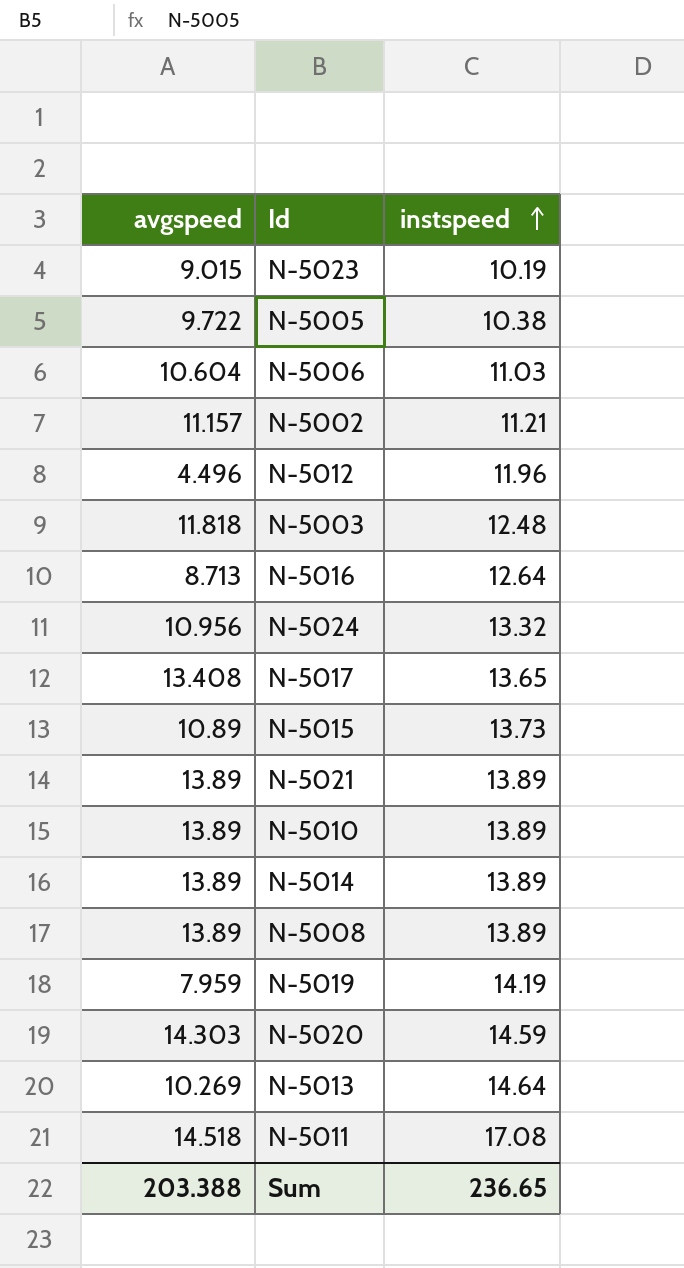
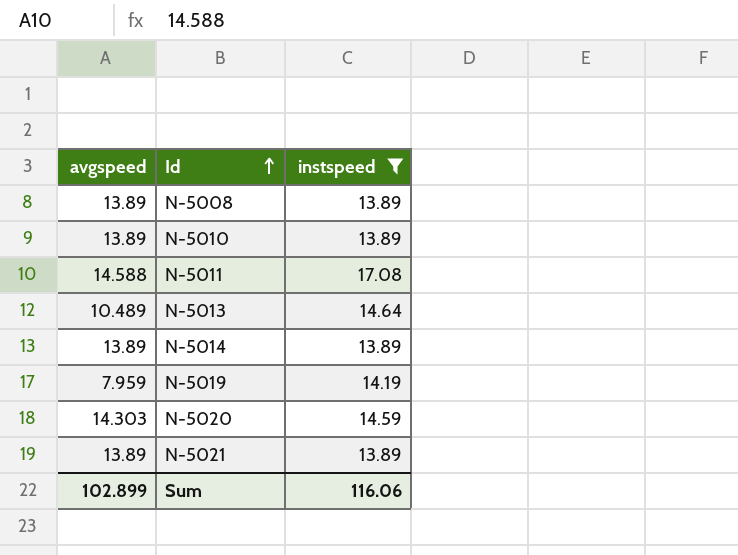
filter: none -> instspeed >= 13.89
row order: instspeed ascending -> Id ascending
N-5011 | avgspeed: 14.518 -> 14.588
N-5013 | avgspeed: 10.269 -> 10.489
Sum | avgspeed: 203.388 -> 102.899
Sum | instspeed: 236.65 -> 116.06

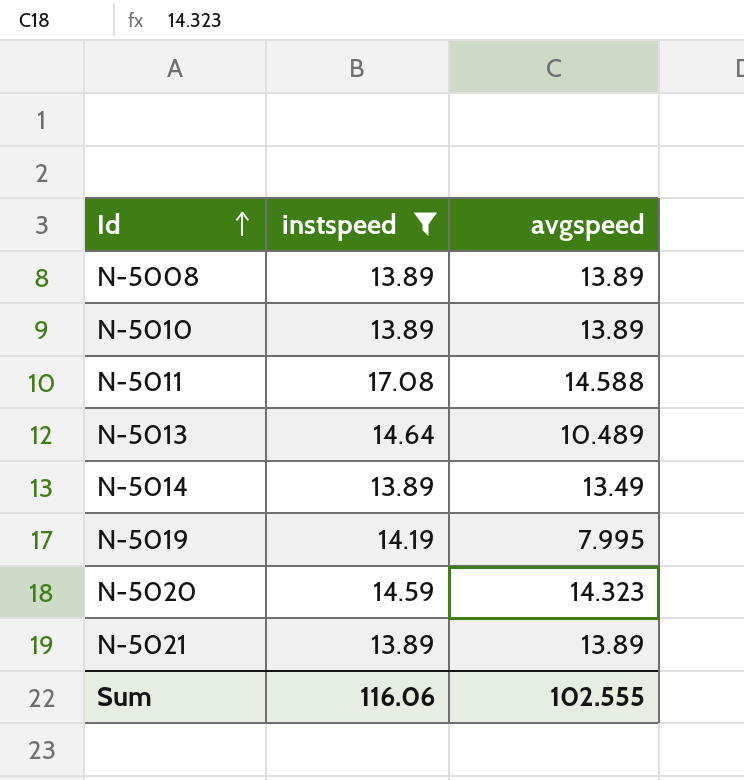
column avgspeed | position: 1 -> 3
N-5014 | avgspeed: 13.89 -> 13.49
N-5019 | avgspeed: 7.959 -> 7.995
N-5020 | avgspeed: 14.303 -> 14.323
Sum | avgspeed: 102.899 -> 102.555

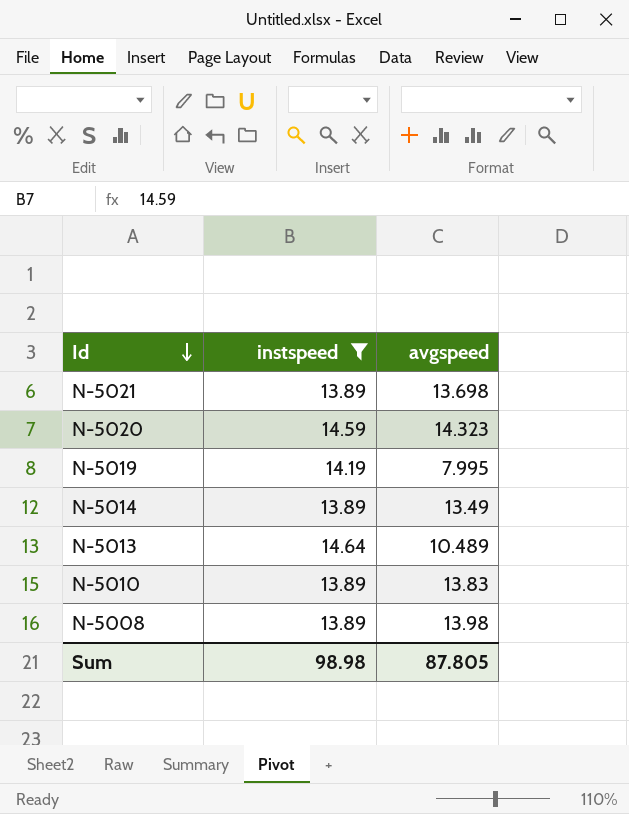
row order: Id ascending -> Id descending
row N-5011: 17.08 | 14.588 -> none
N-5021 | avgspeed: 13.89 -> 13.698
N-5010 | avgspeed: 13.89 -> 13.83
N-5008 | avgspeed: 13.89 -> 13.98
Sum | instspeed: 116.06 -> 98.98
Sum | avgspeed: 102.555 -> 87.805

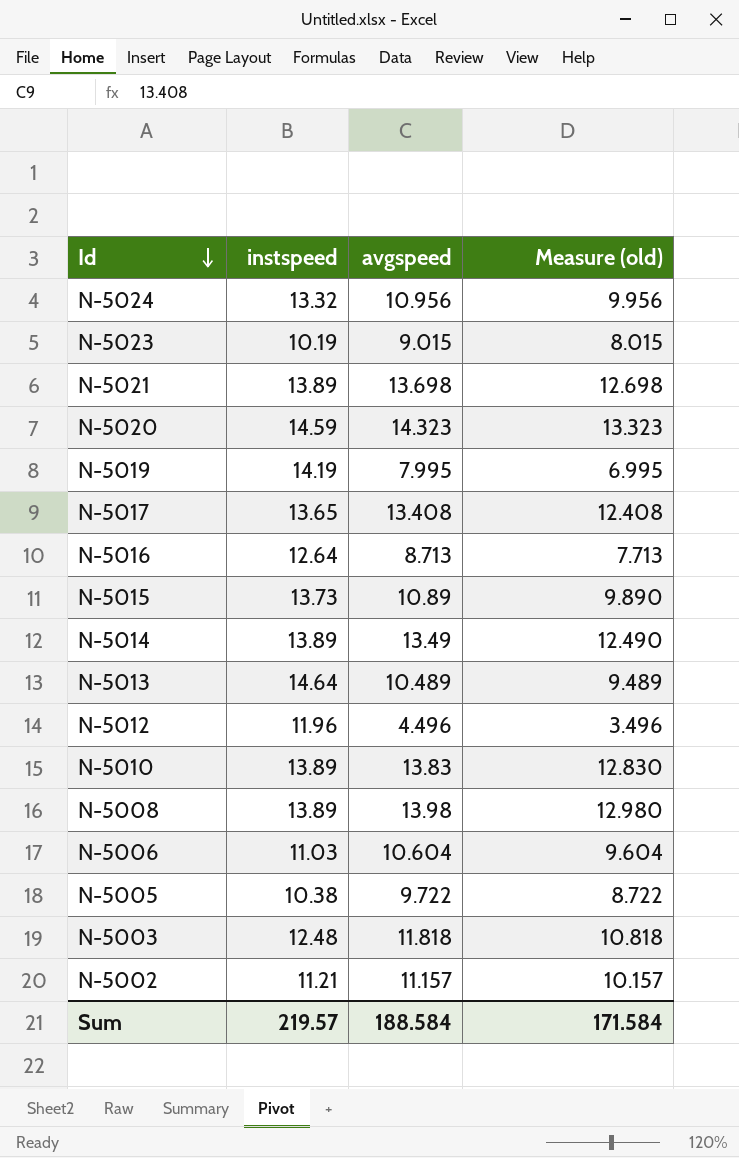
filter: instspeed >= 13.89 -> none
column Measure (old) | formula: none -> [avgspeed] - 1
Sum | instspeed: 98.98 -> 219.57
Sum | avgspeed: 87.805 -> 188.584

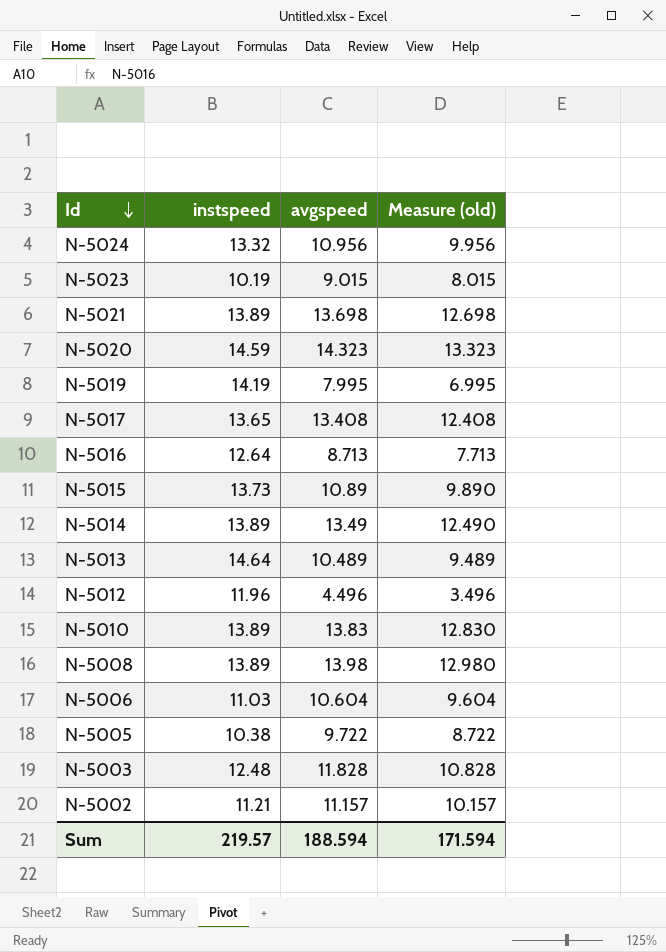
N-5003 | avgspeed: 11.818 -> 11.828
N-5003 | Measure (old): 10.818 -> 10.828
Sum | avgspeed: 188.584 -> 188.594
Sum | Measure (old): 171.584 -> 171.594

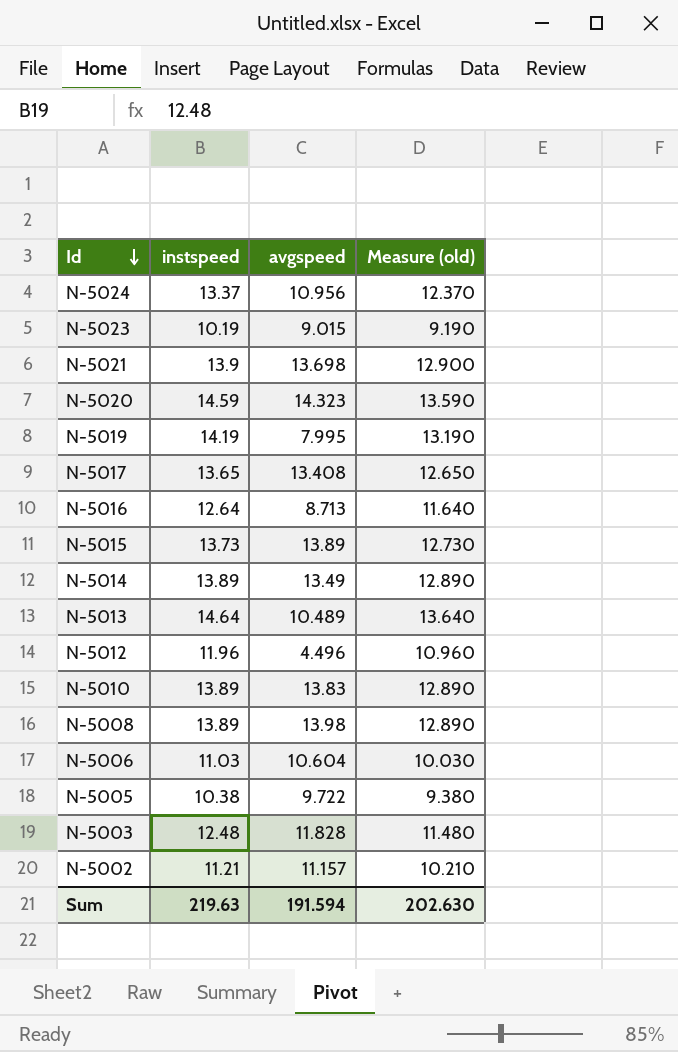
column Measure (old) | formula: [avgspeed] - 1 -> [instspeed] - 1
N-5024 | instspeed: 13.32 -> 13.37
N-5021 | instspeed: 13.89 -> 13.9
N-5015 | avgspeed: 10.89 -> 13.89
Sum | instspeed: 219.57 -> 219.63
Sum | avgspeed: 188.594 -> 191.594
Sum | Measure (old): 171.594 -> 202.630

